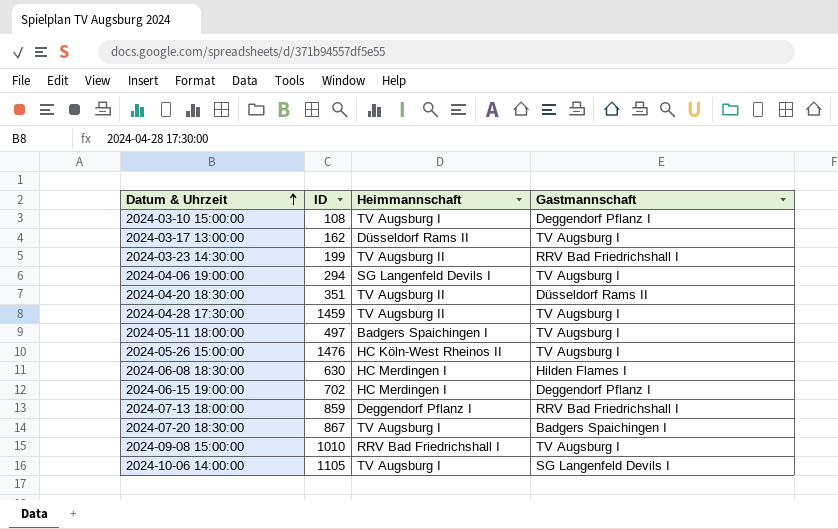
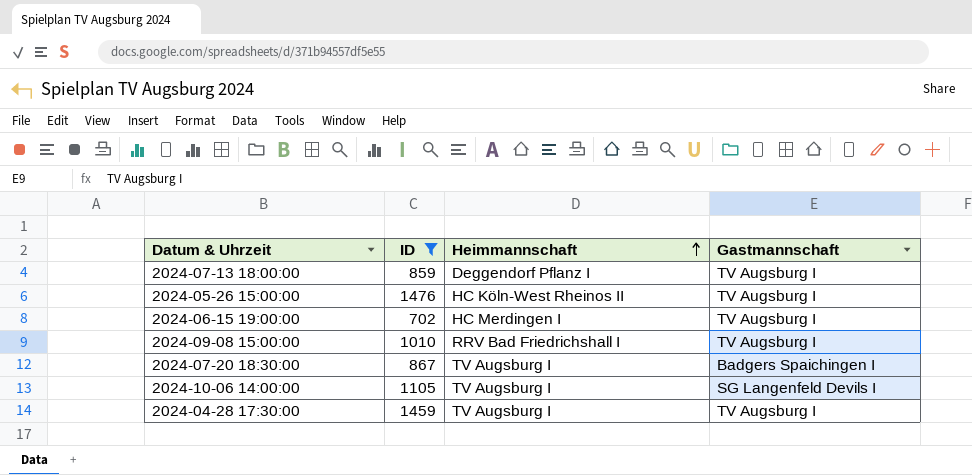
filter: none -> ID >= 702
row order: Datum & Uhrzeit ascending -> Heimmannschaft ascending
2024-07-13 18:00:00 | Gastmannschaft: RRV Bad Friedrichshall I -> TV Augsburg I
2024-06-15 19:00:00 | Gastmannschaft: Deggendorf Pflanz I -> TV Augsburg I
2024-04-28 17:30:00 | Heimmannschaft: TV Augsburg II -> TV Augsburg I

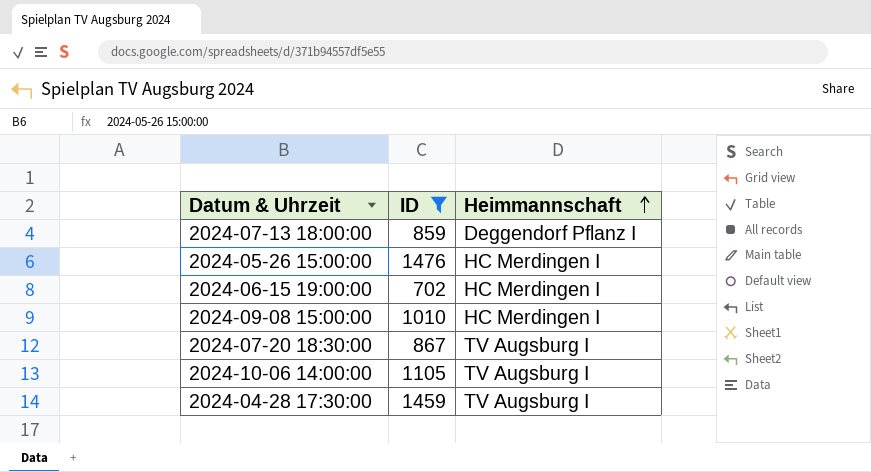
column Gastmannschaft | position: 4 -> none
2024-05-26 15:00:00 | Heimmannschaft: HC Köln-West Rheinos II -> HC Merdingen I
2024-09-08 15:00:00 | Heimmannschaft: RRV Bad Friedrichshall I -> HC Merdingen I

